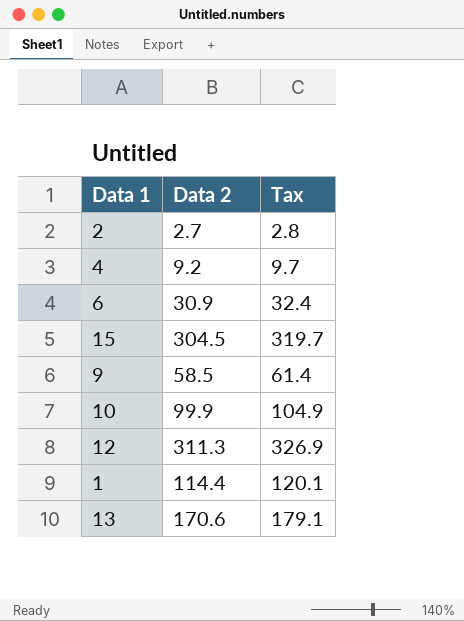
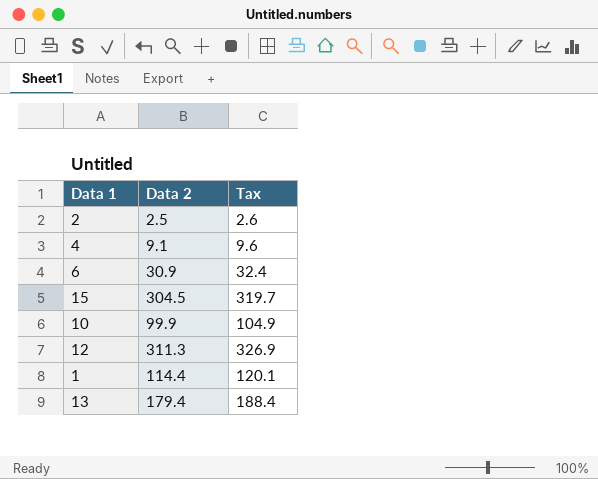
row 9: 58.5 | 61.4 -> none
2 | Data 2: 2.7 -> 2.5
2 | Tax: 2.8 -> 2.6
4 | Data 2: 9.2 -> 9.1
4 | Tax: 9.7 -> 9.6
13 | Data 2: 170.6 -> 179.4
13 | Tax: 179.1 -> 188.4

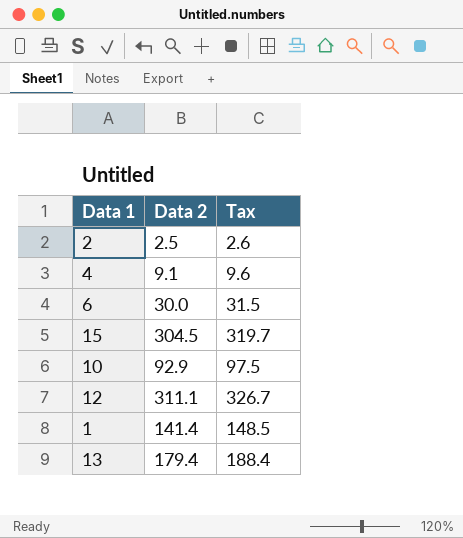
6 | Data 2: 30.9 -> 30.0
6 | Tax: 32.4 -> 31.5
10 | Data 2: 99.9 -> 92.9
10 | Tax: 104.9 -> 97.5
12 | Data 2: 311.3 -> 311.1
12 | Tax: 326.9 -> 326.7
1 | Data 2: 114.4 -> 141.4
1 | Tax: 120.1 -> 148.5

